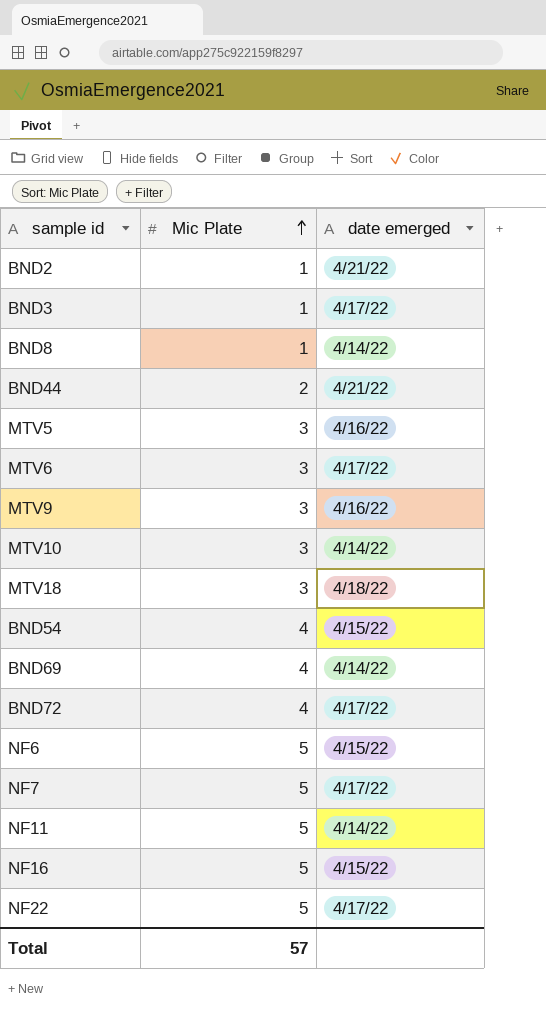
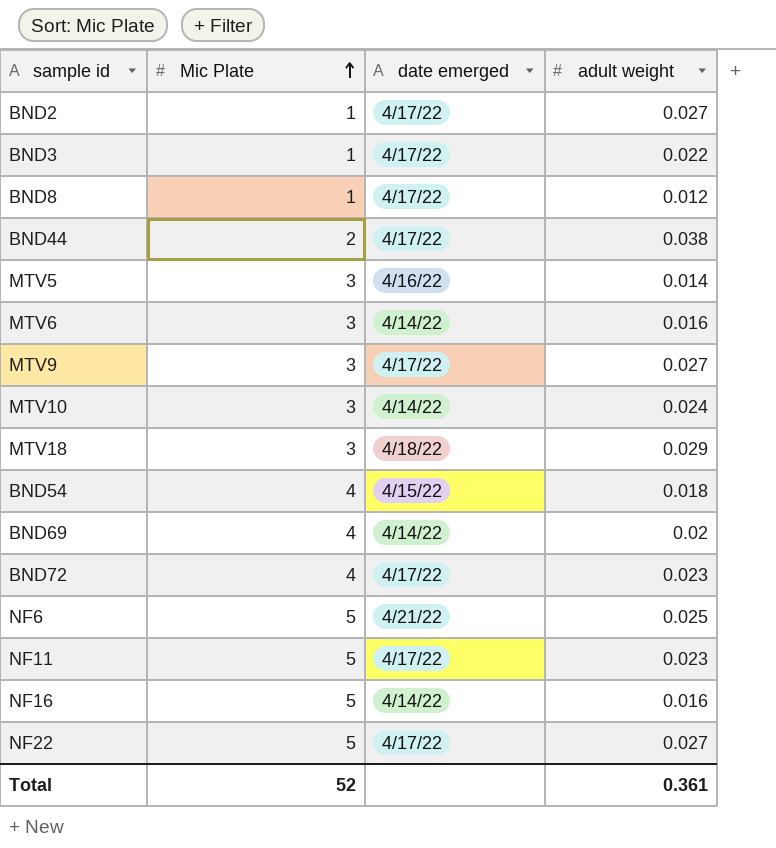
column adult weight | position: none -> 4
row NF7: 5 | 4/17/22 -> none
BND2 | date emerged: 4/21/22 -> 4/17/22
BND8 | date emerged: 4/14/22 -> 4/17/22
BND44 | date emerged: 4/21/22 -> 4/17/22
MTV6 | date emerged: 4/17/22 -> 4/14/22
MTV9 | date emerged: 4/16/22 -> 4/17/22
NF6 | date emerged: 4/15/22 -> 4/21/22
NF11 | date emerged: 4/14/22 -> 4/17/22
NF16 | date emerged: 4/15/22 -> 4/14/22
Total | Mic Plate: 57 -> 52

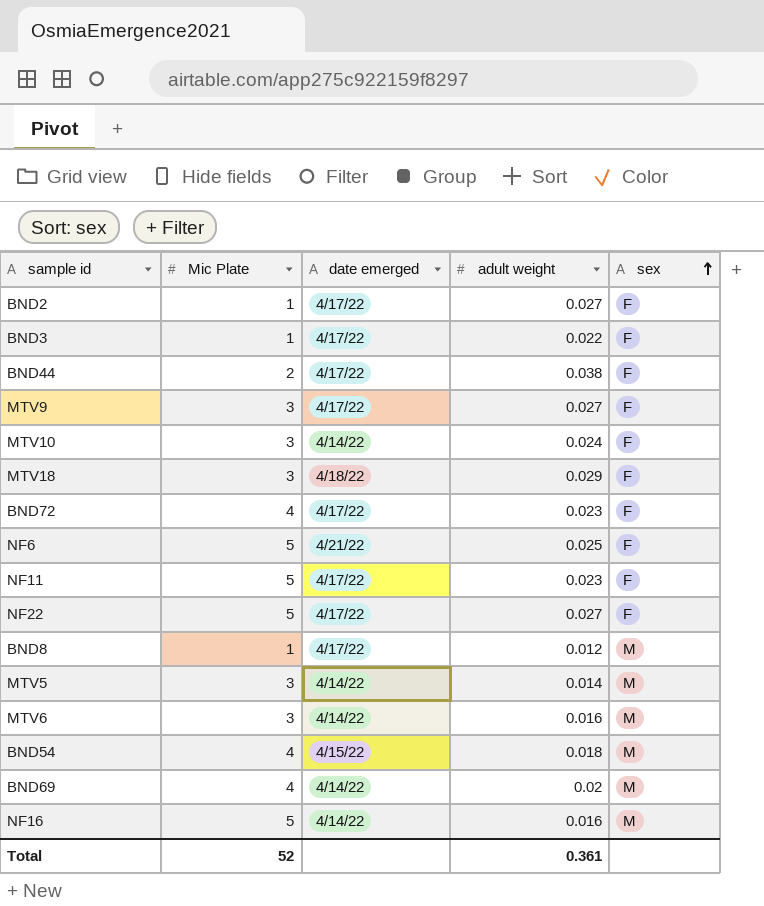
row order: Mic Plate ascending -> sex ascending
column sex | position: none -> 5
MTV5 | date emerged: 4/16/22 -> 4/14/22

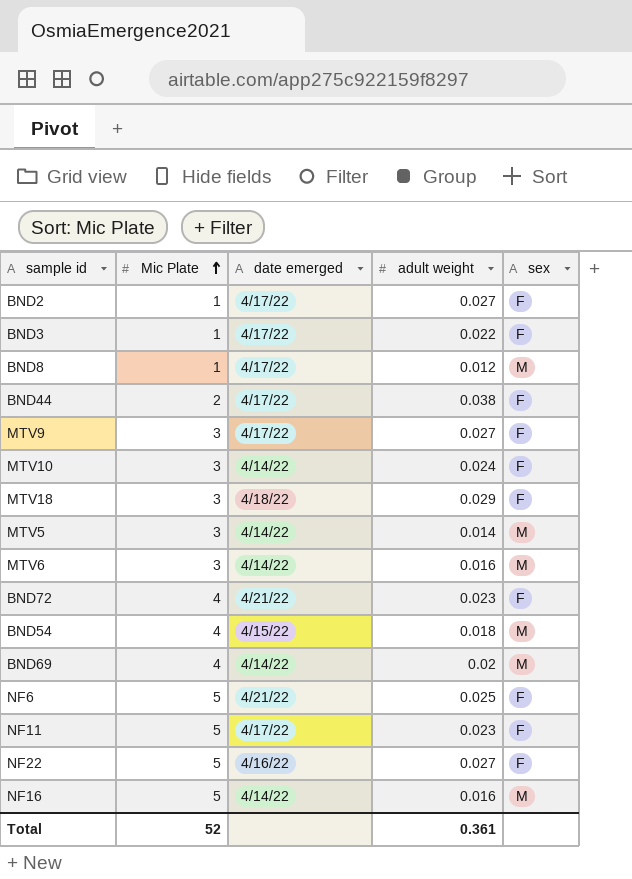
row order: sex ascending -> Mic Plate ascending
BND72 | date emerged: 4/17/22 -> 4/21/22
NF22 | date emerged: 4/17/22 -> 4/16/22

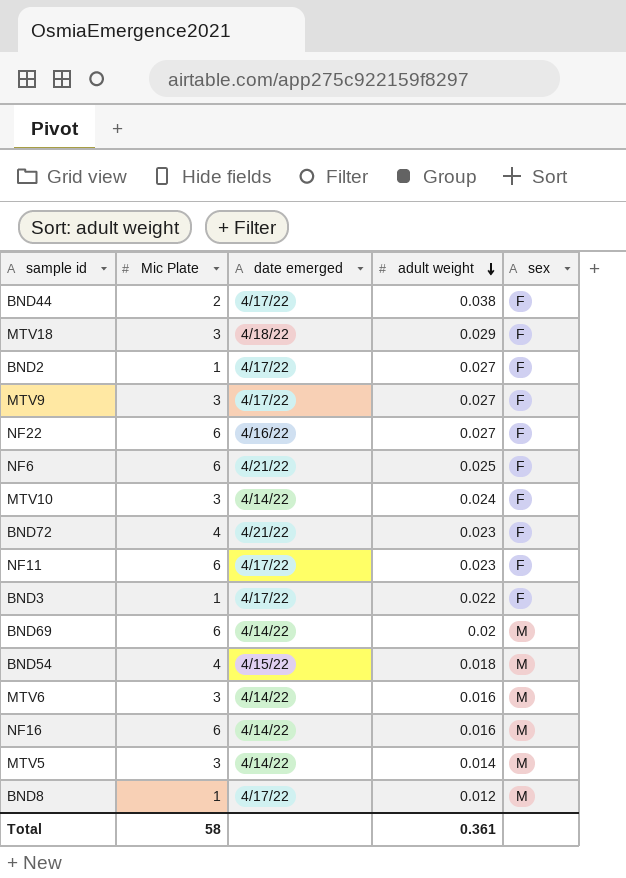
row order: Mic Plate ascending -> adult weight descending
NF22 | Mic Plate: 5 -> 6
NF6 | Mic Plate: 5 -> 6
NF11 | Mic Plate: 5 -> 6
BND69 | Mic Plate: 4 -> 6
NF16 | Mic Plate: 5 -> 6
Total | Mic Plate: 52 -> 58

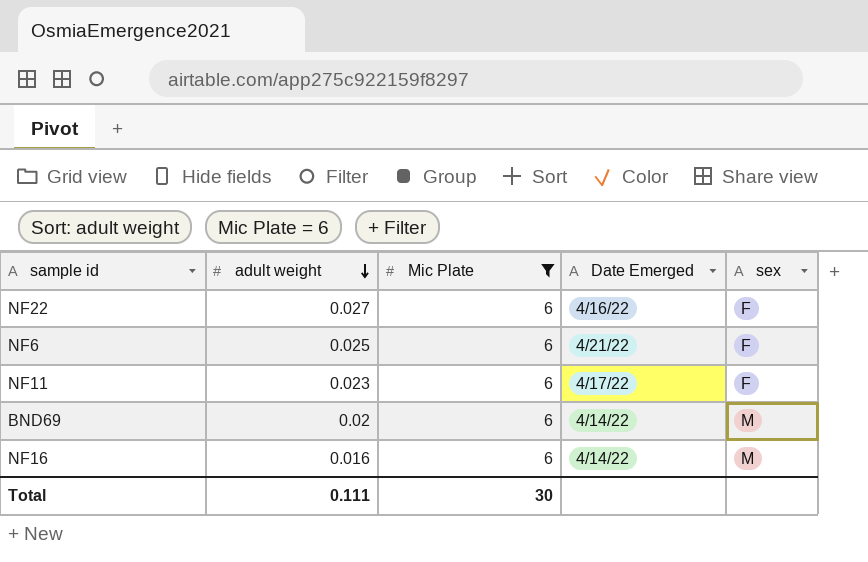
filter: none -> Mic Plate = 6
column adult weight | position: 4 -> 2
column name: date emerged -> Date Emerged
Total | adult weight: 0.361 -> 0.111
Total | Mic Plate: 58 -> 30

